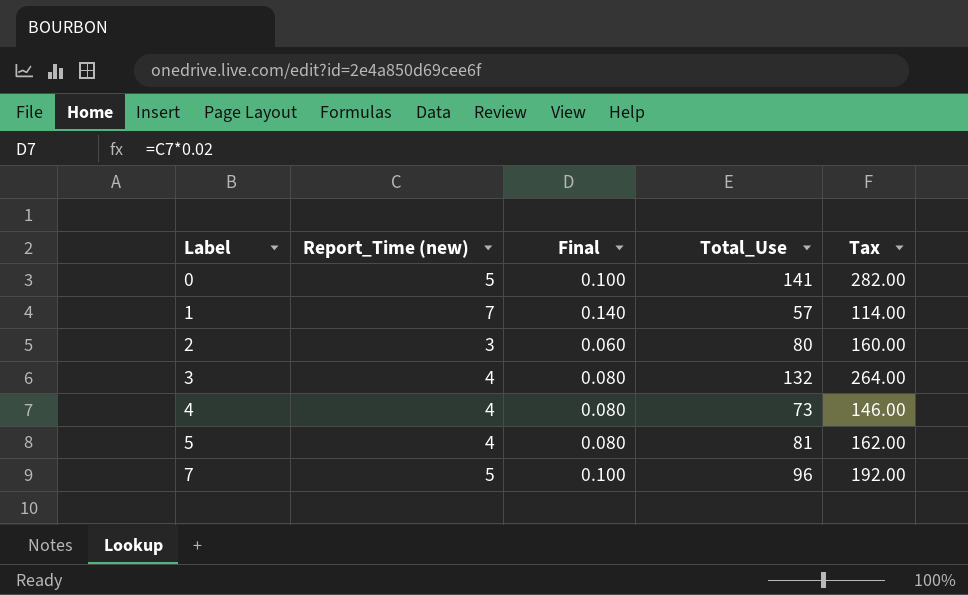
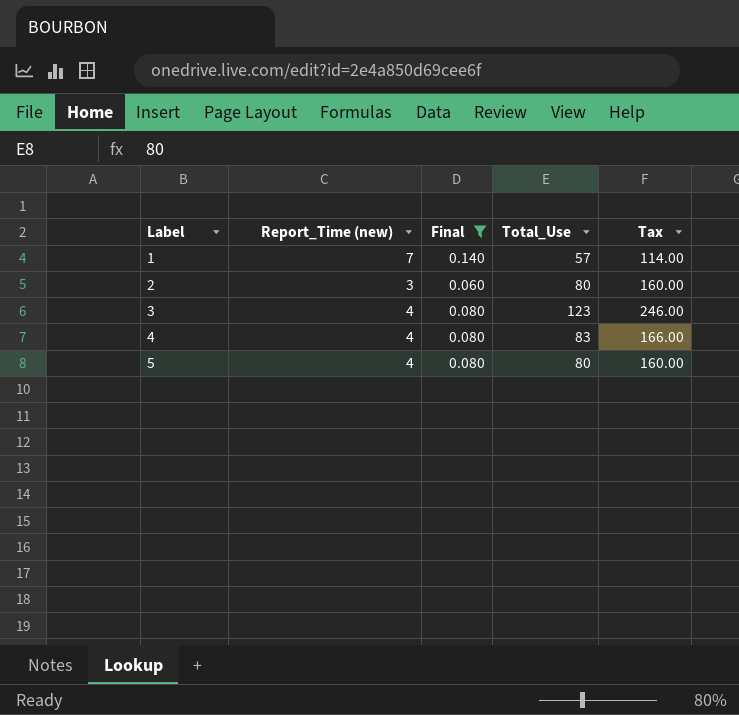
filter: none -> Final != 0.100
3 | Total_Use: 132 -> 123
3 | Tax: 264.00 -> 246.00
4 | Total_Use: 73 -> 83
4 | Tax: 146.00 -> 166.00
5 | Total_Use: 81 -> 80
5 | Tax: 162.00 -> 160.00

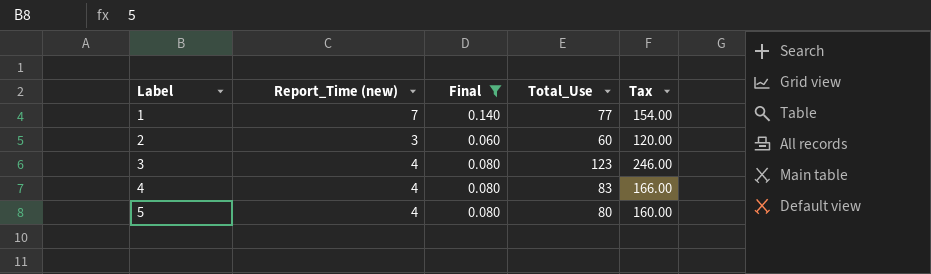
1 | Total_Use: 57 -> 77
1 | Tax: 114.00 -> 154.00
2 | Total_Use: 80 -> 60
2 | Tax: 160.00 -> 120.00

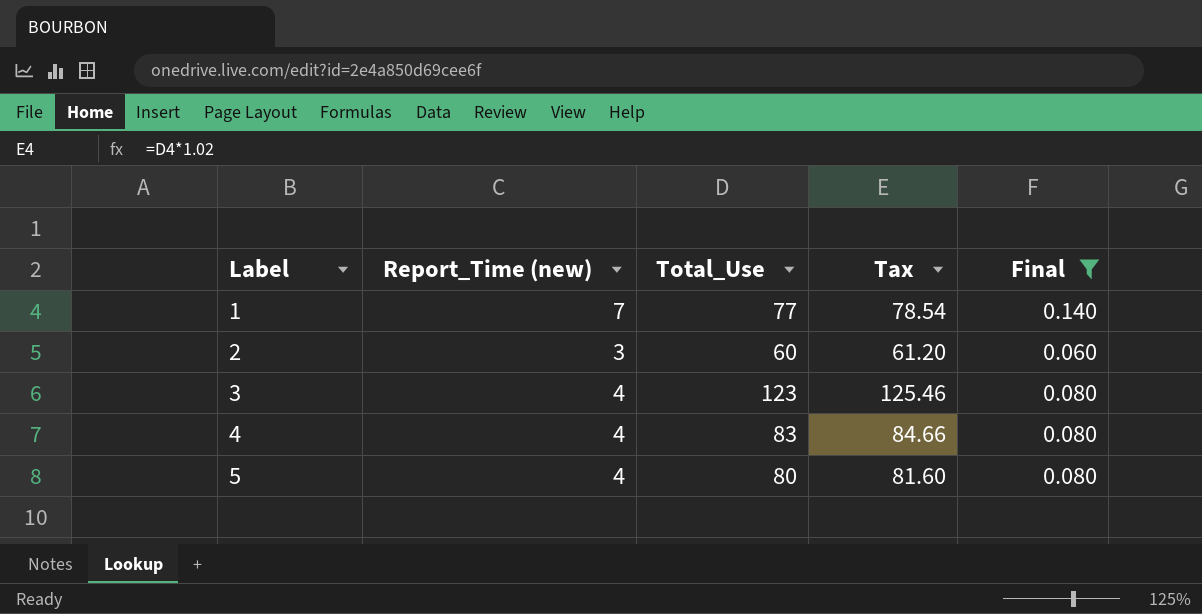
column Tax | formula: [Total_Use] * 2 -> [Total_Use] * 1.02
column Final | position: 3 -> 5

